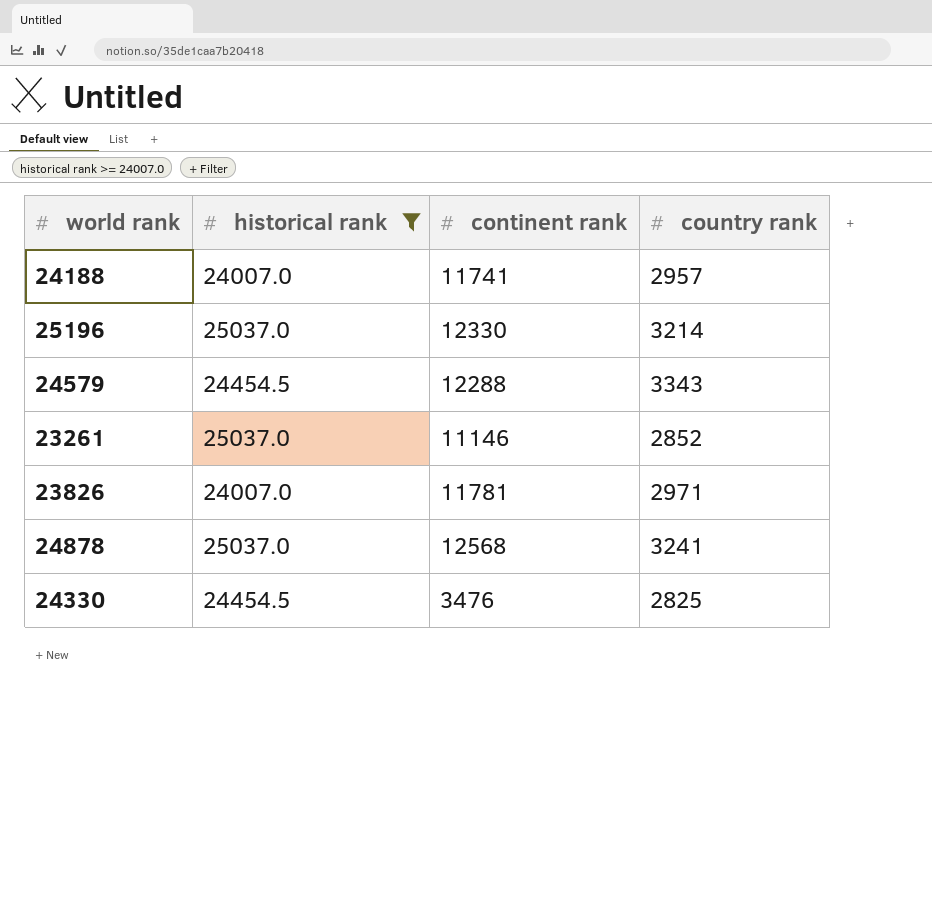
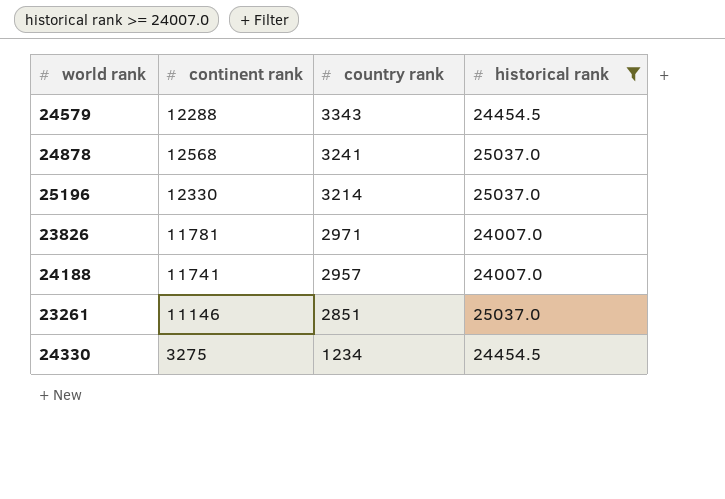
row order: none -> country rank descending
column historical rank | position: 2 -> 4
23261 | country rank: 2852 -> 2851
24330 | continent rank: 3476 -> 3275
24330 | country rank: 2825 -> 1234

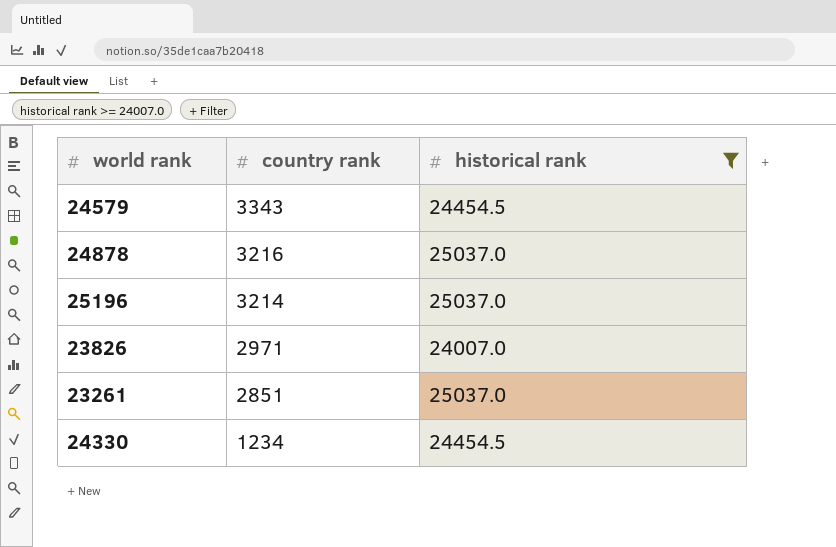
column continent rank | position: 2 -> none
row 24188: 11741 | 2957 | 24007.0 -> none
24878 | country rank: 3241 -> 3216

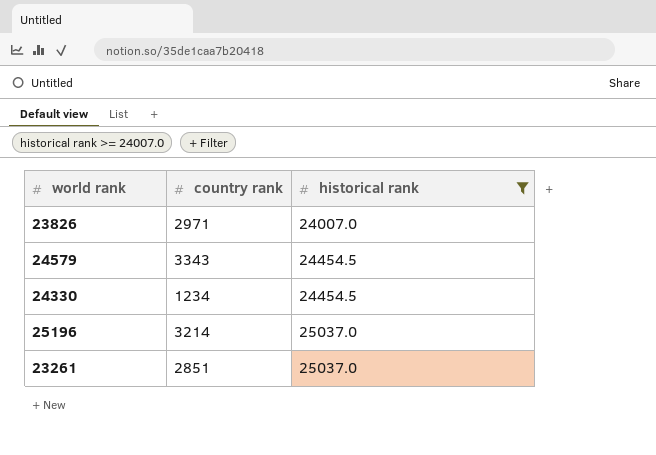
row order: country rank descending -> historical rank ascending
row 24878: 3216 | 25037.0 -> none

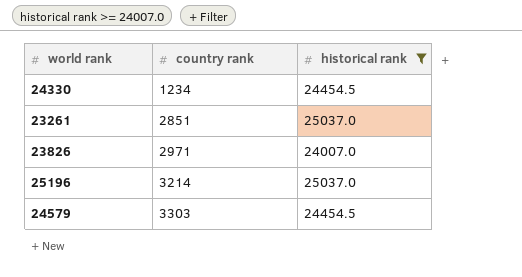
row order: historical rank ascending -> country rank ascending
24579 | country rank: 3343 -> 3303

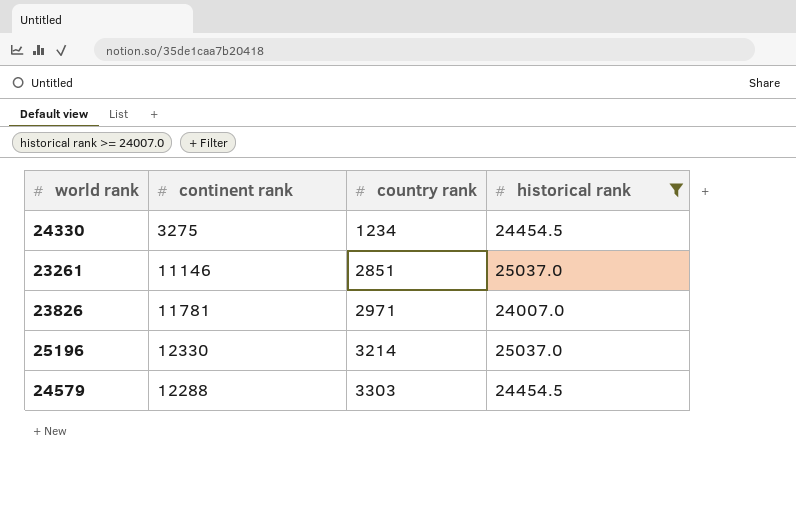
column continent rank | position: none -> 2

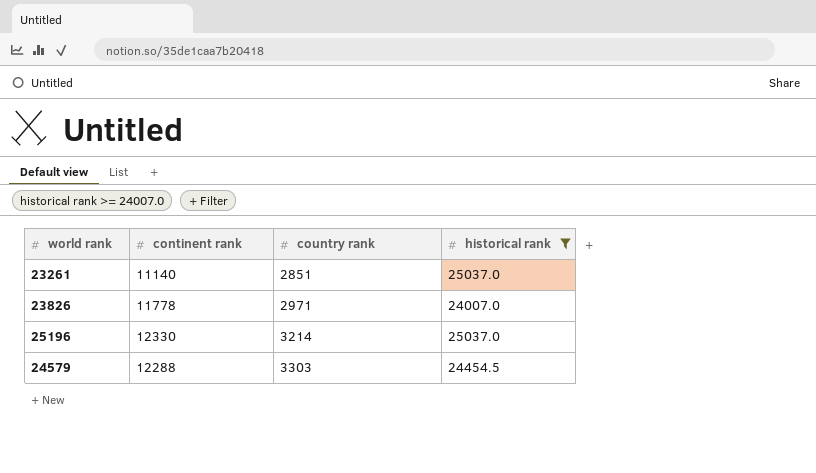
row 24330: 3275 | 1234 | 24454.5 -> none
23261 | continent rank: 11146 -> 11140
23826 | continent rank: 11781 -> 11778

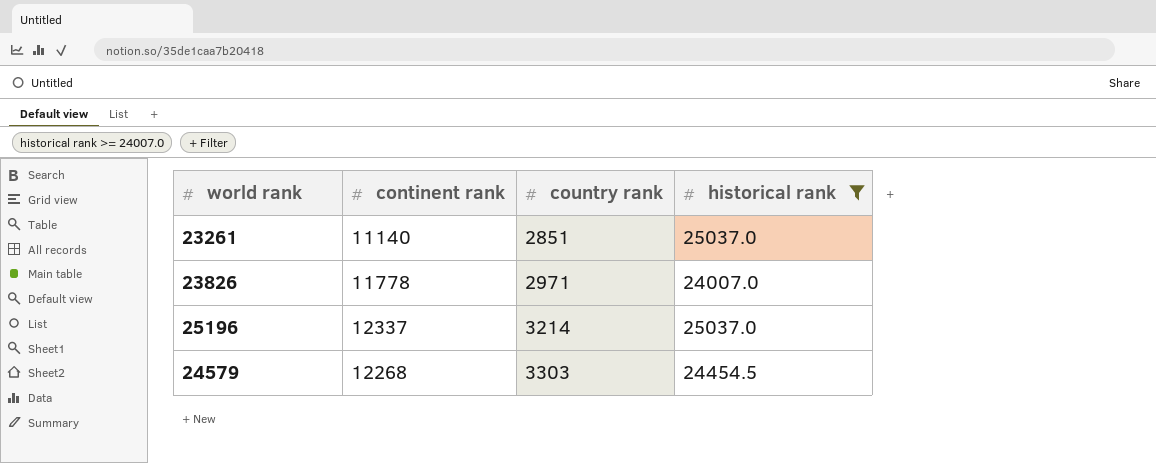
25196 | continent rank: 12330 -> 12337
24579 | continent rank: 12288 -> 12268

